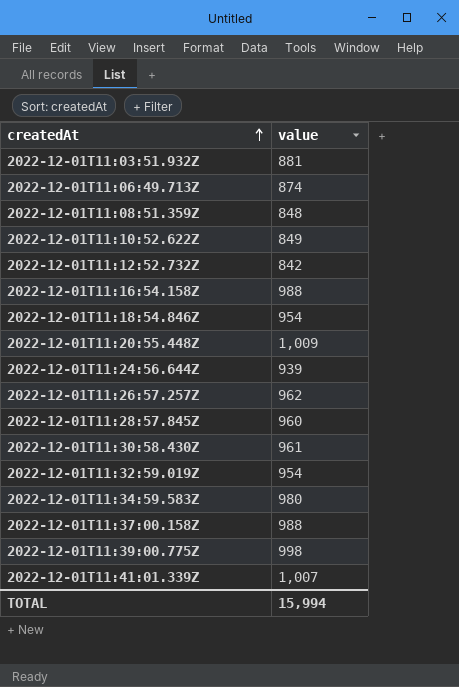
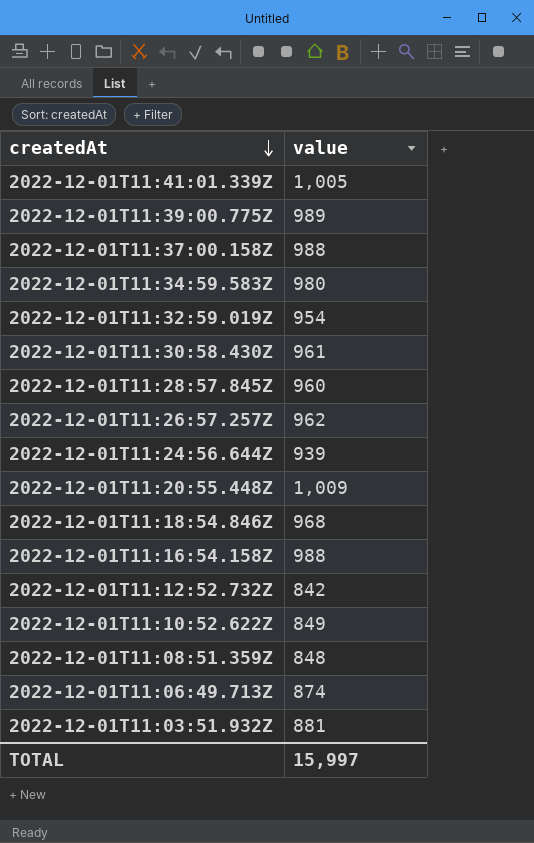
row order: createdAt ascending -> createdAt descending
2022-12-01T11:41:01.339Z | value: 1,007 -> 1,005
2022-12-01T11:39:00.775Z | value: 998 -> 989
2022-12-01T11:18:54.846Z | value: 954 -> 968
TOTAL | value: 15,994 -> 15,997

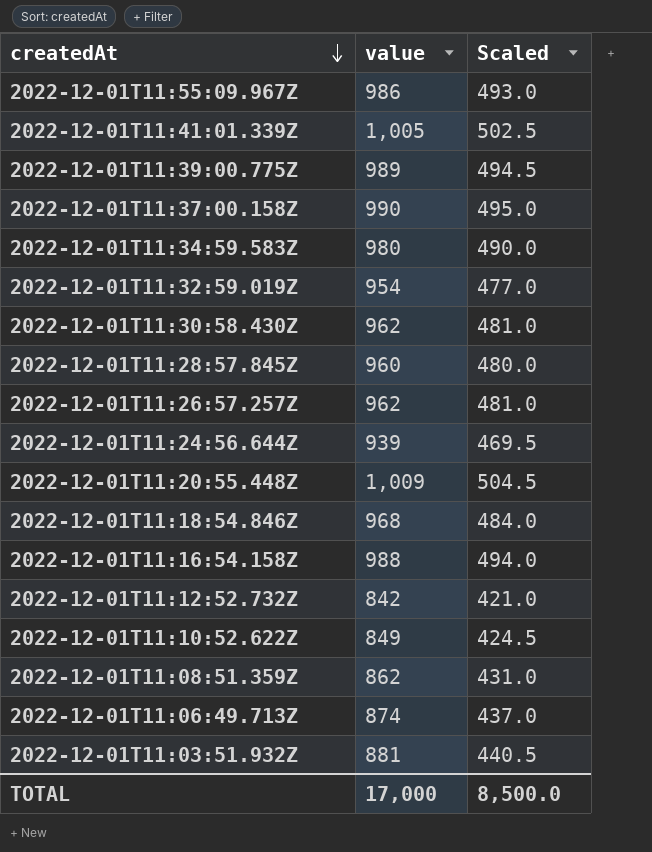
column Scaled | formula: none -> [value] * 0.5
row 2022-12-01T11:55:09.967Z: none -> 986 | 493.0
2022-12-01T11:37:00.158Z | value: 988 -> 990
2022-12-01T11:30:58.430Z | value: 961 -> 962
2022-12-01T11:08:51.359Z | value: 848 -> 862
TOTAL | value: 15,997 -> 17,000

